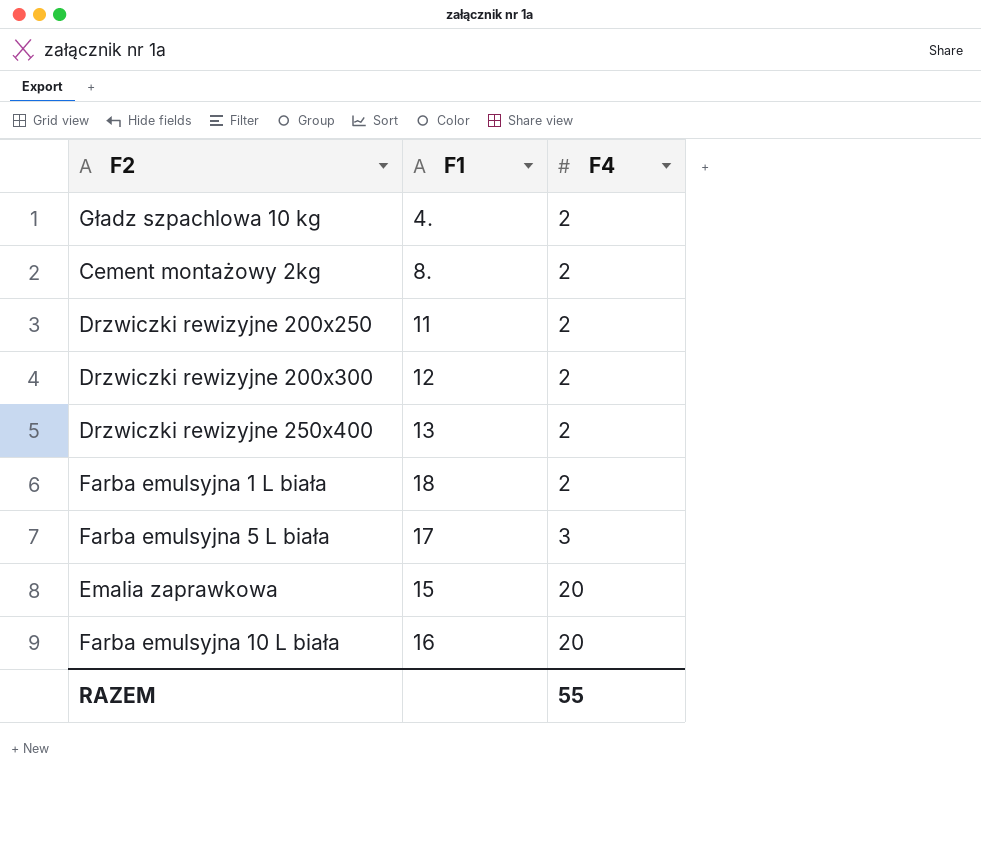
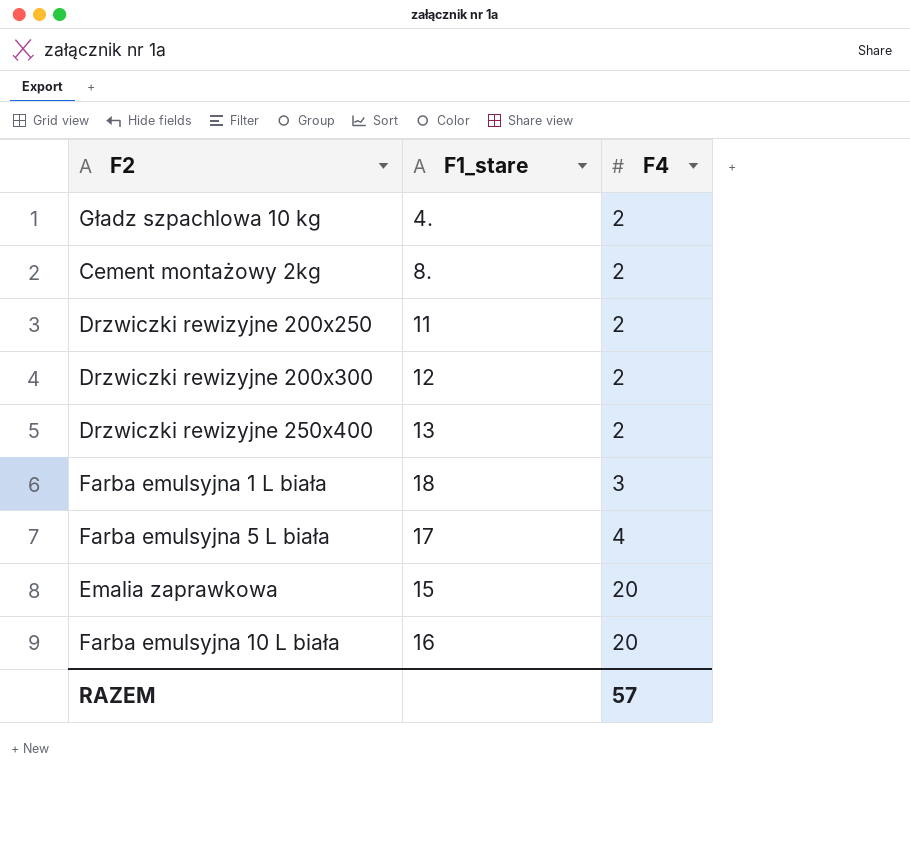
column name: F1 -> F1_stare
Farba emulsyjna 1 L biała | F4: 2 -> 3
Farba emulsyjna 5 L biała | F4: 3 -> 4
RAZEM | F4: 55 -> 57

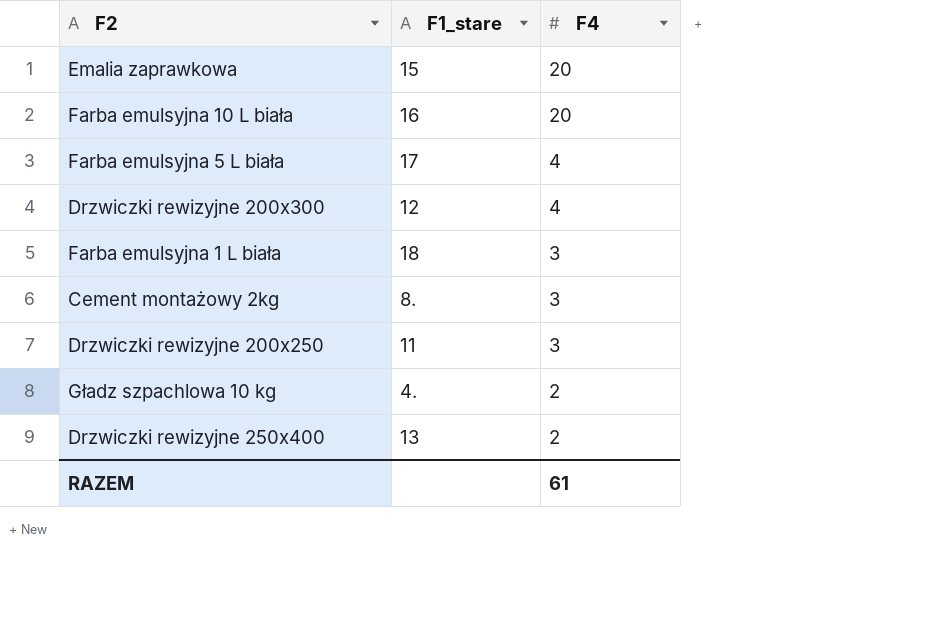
row order: F4 ascending -> F4 descending
Drzwiczki rewizyjne 200x300 | F4: 2 -> 4
Cement montażowy 2kg | F4: 2 -> 3
Drzwiczki rewizyjne 200x250 | F4: 2 -> 3
RAZEM | F4: 57 -> 61

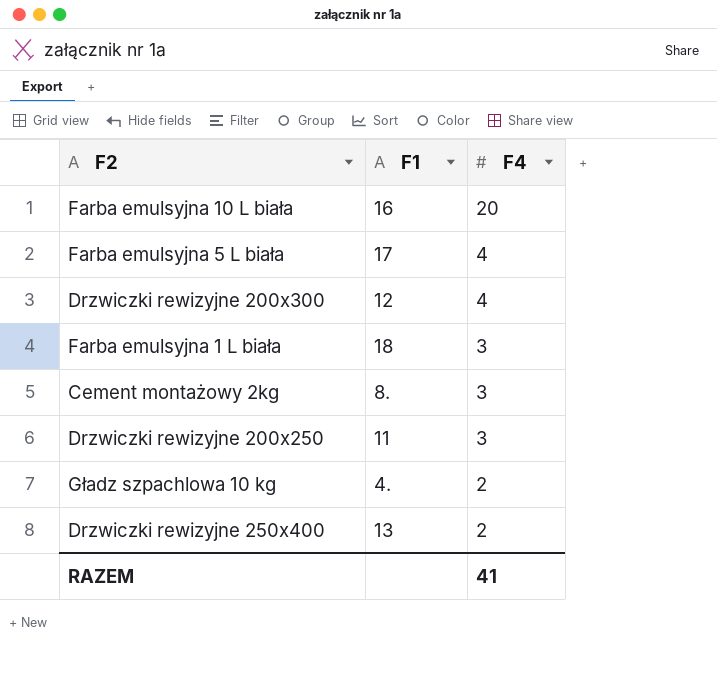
column name: F1_stare -> F1
row Emalia zaprawkowa: 15 | 20 -> none
RAZEM | F4: 61 -> 41

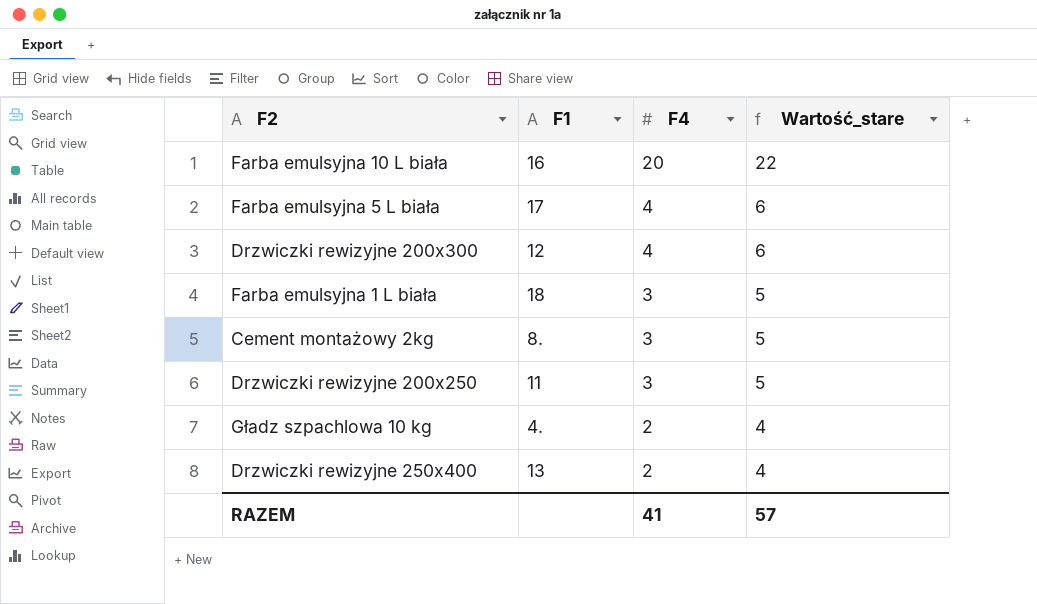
column Wartość_stare | formula: none -> [F4] + 2

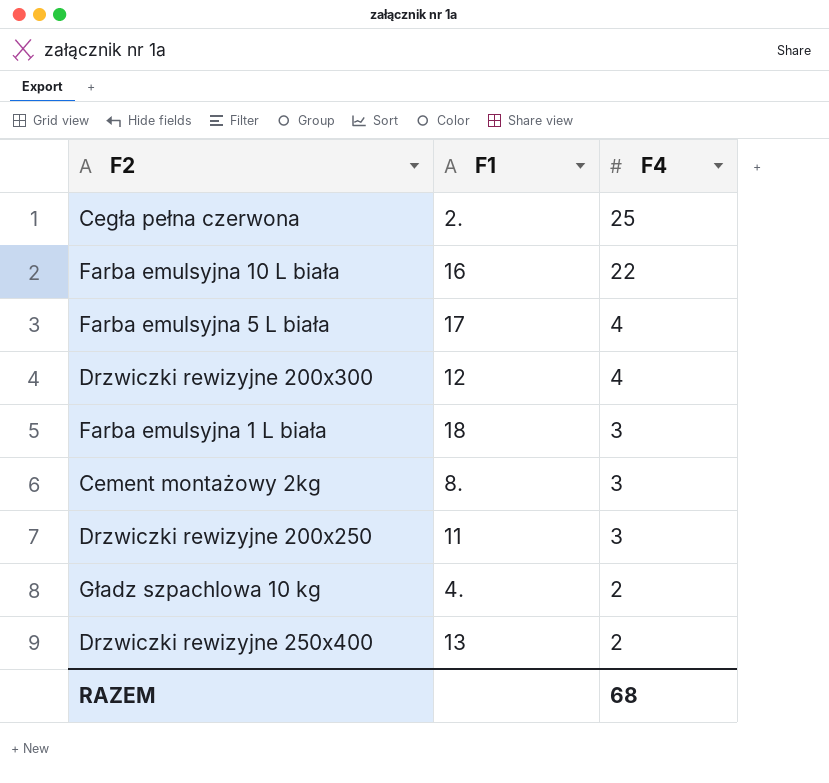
column Wartość_stare | formula: [F4] + 2 -> none
row Cegła pełna czerwona: none -> 2. | 25
Farba emulsyjna 10 L biała | F4: 20 -> 22
RAZEM | F4: 41 -> 68

